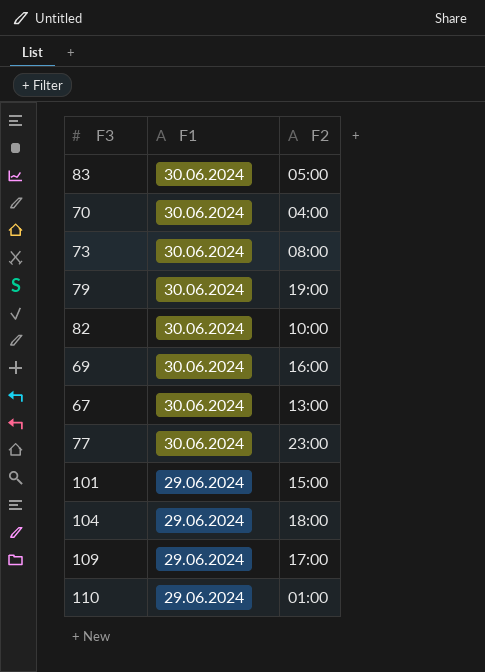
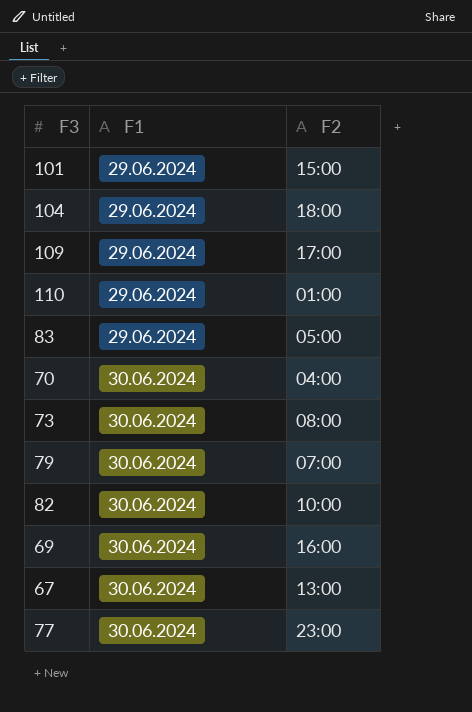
row order: F1 descending -> F1 ascending
83 | F1: 30.06.2024 -> 29.06.2024
79 | F2: 19:00 -> 07:00

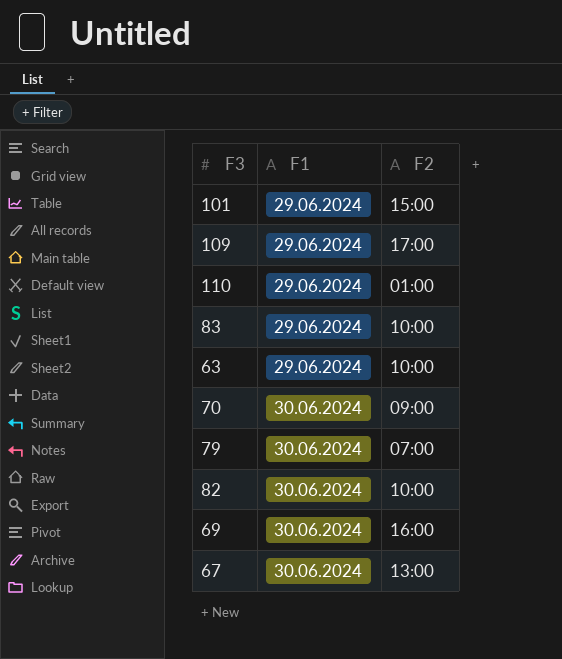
row 104: 29.06.2024 | 18:00 -> none
row 73: 30.06.2024 | 08:00 -> none
row 77: 30.06.2024 | 23:00 -> none
83 | F2: 05:00 -> 10:00
row 63: none -> 29.06.2024 | 10:00
70 | F2: 04:00 -> 09:00

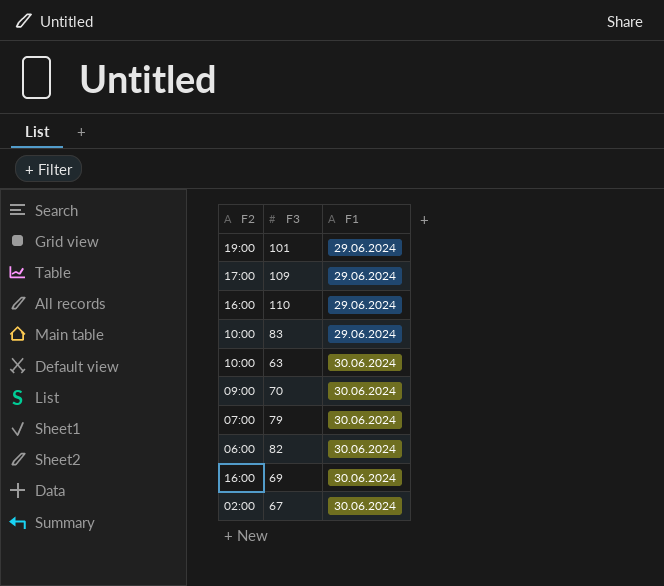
column F2 | position: 3 -> 1
101 | F2: 15:00 -> 19:00
110 | F2: 01:00 -> 16:00
63 | F1: 29.06.2024 -> 30.06.2024
82 | F2: 10:00 -> 06:00
67 | F2: 13:00 -> 02:00

